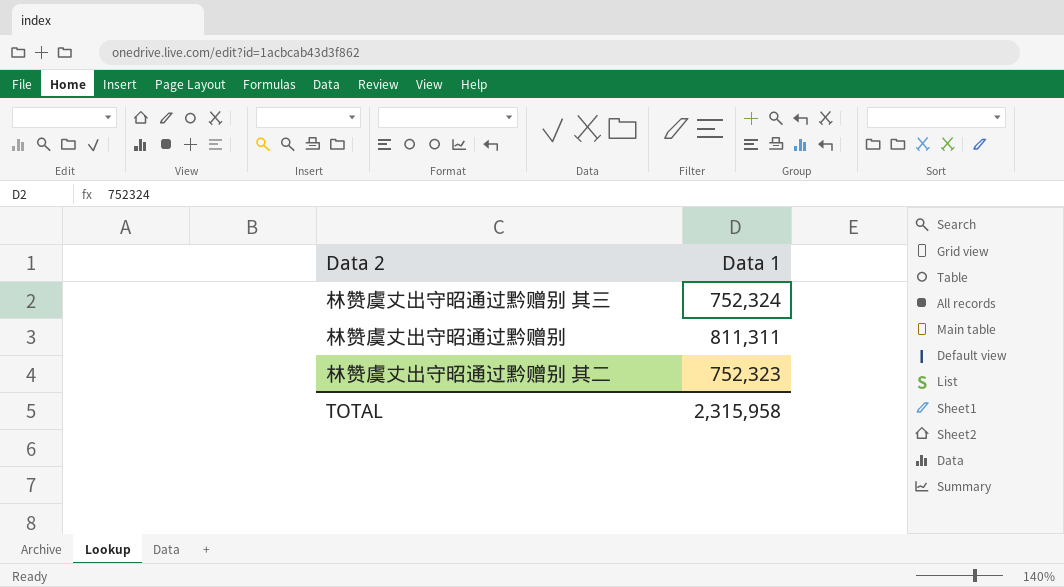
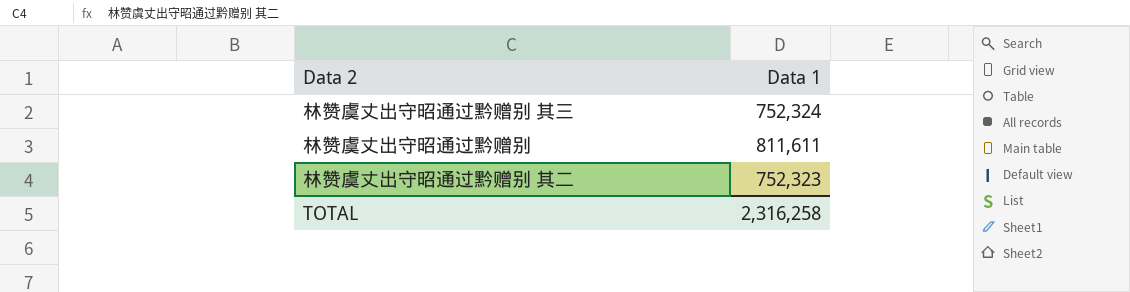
林赞虞丈出守昭通过黔赠别 | Data 1: 811,311 -> 811,611
TOTAL | Data 1: 2,315,958 -> 2,316,258

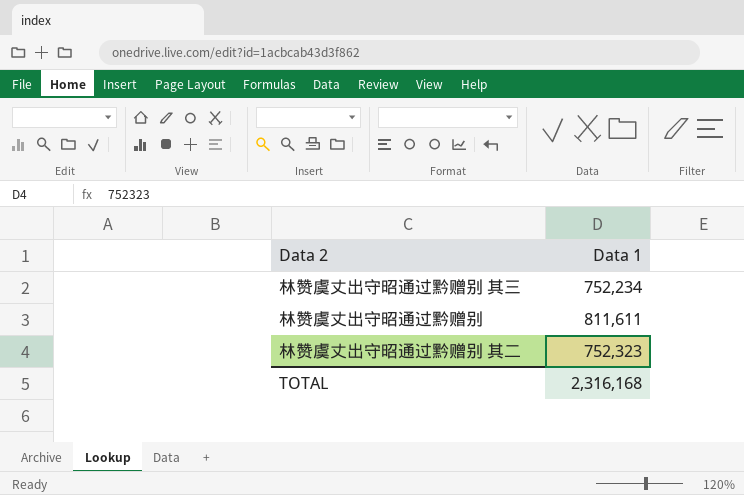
林赞虞丈出守昭通过黔赠别 其三 | Data 1: 752,324 -> 752,234
TOTAL | Data 1: 2,316,258 -> 2,316,168

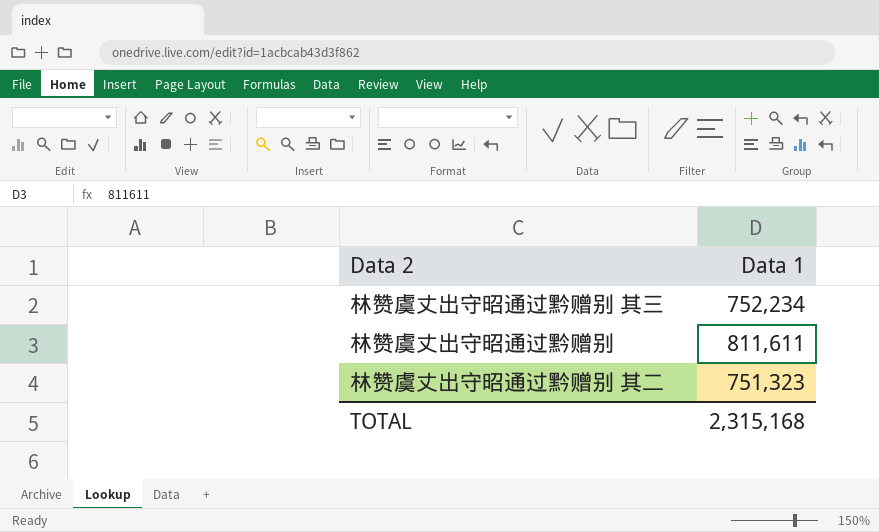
林赞虞丈出守昭通过黔赠别 其二 | Data 1: 752,323 -> 751,323
TOTAL | Data 1: 2,316,168 -> 2,315,168

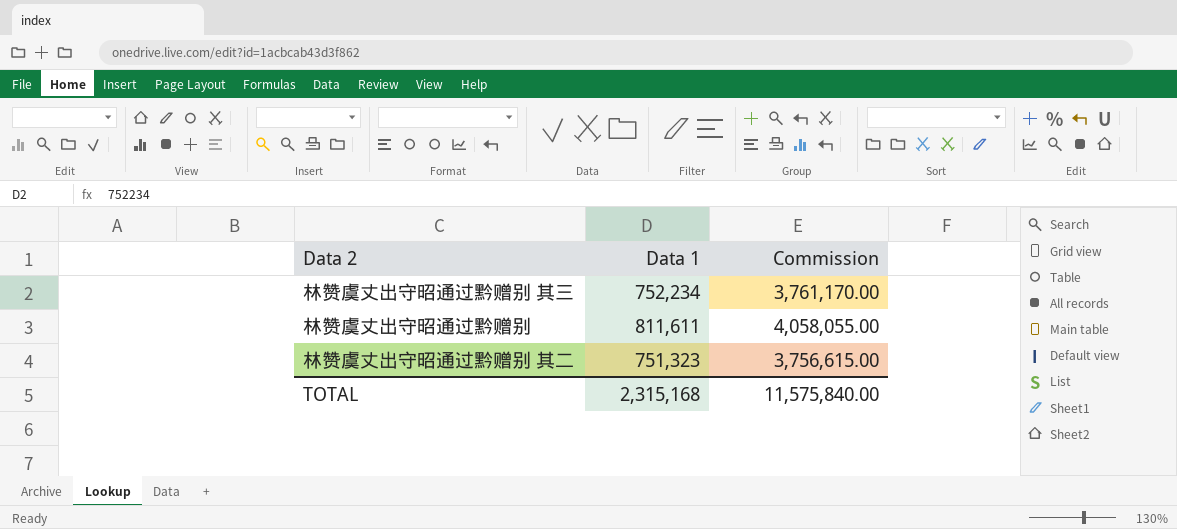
column Commission | formula: none -> [Data 1] * 5

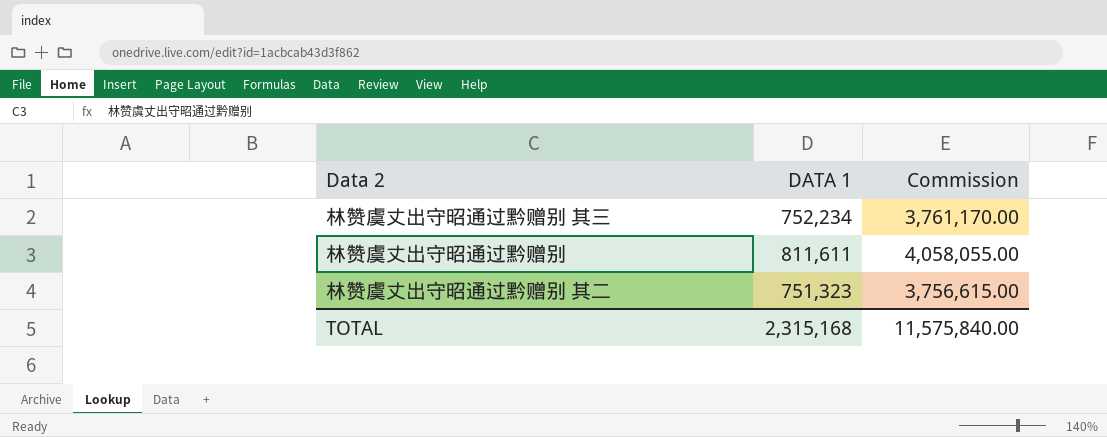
column name: Data 1 -> DATA 1

